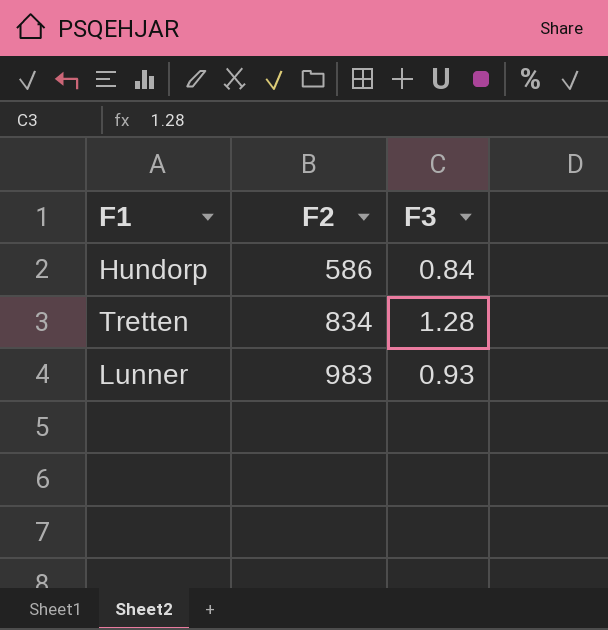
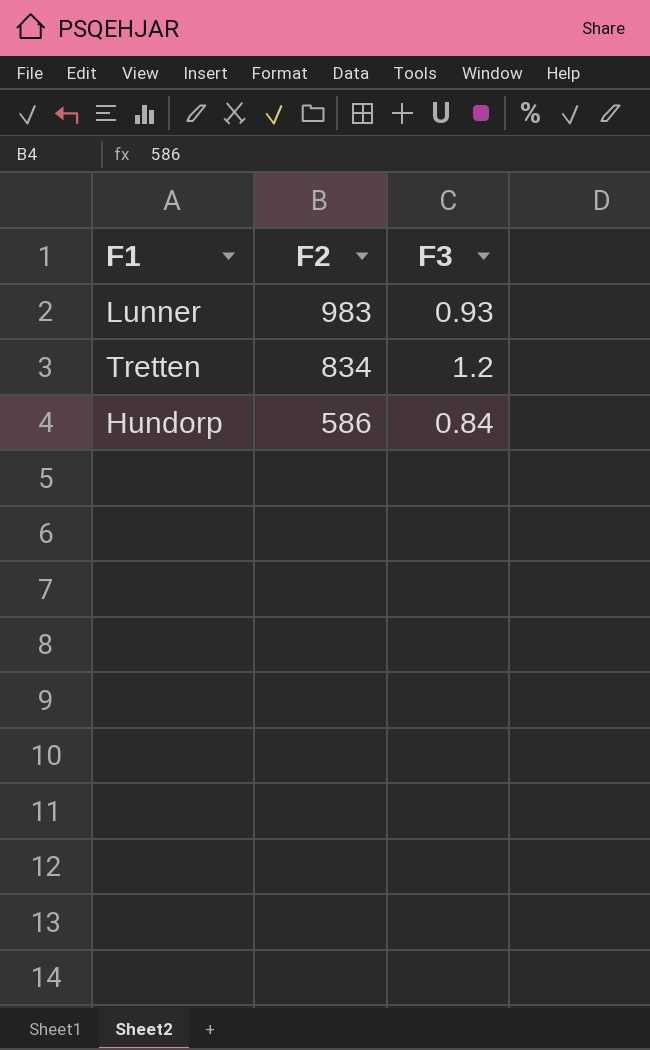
row order: F2 ascending -> F2 descending
Tretten | F3: 1.28 -> 1.2

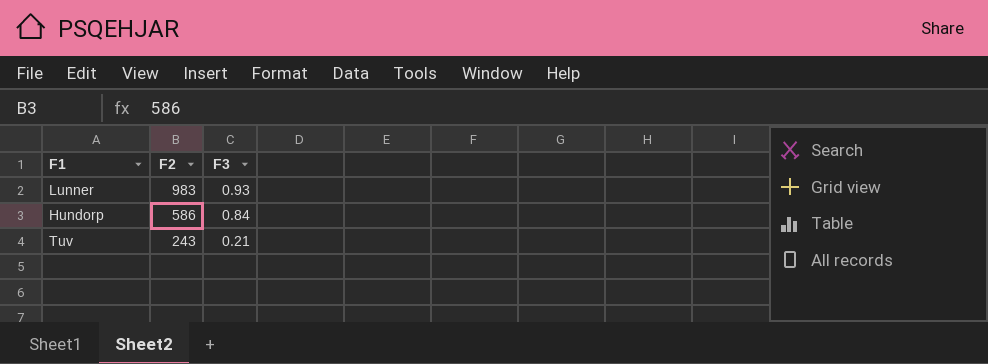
row Tretten: 834 | 1.2 -> none
row Tuv: none -> 243 | 0.21

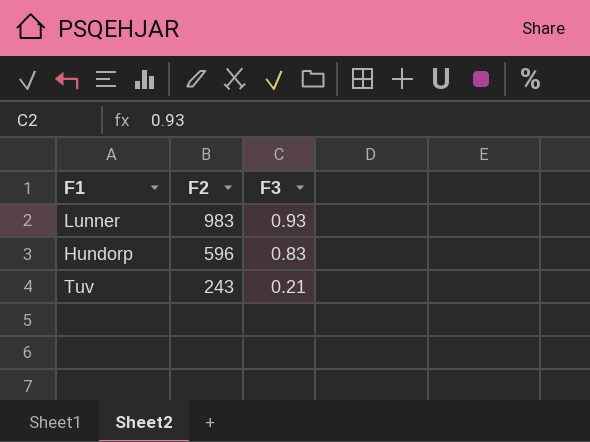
Hundorp | F2: 586 -> 596
Hundorp | F3: 0.84 -> 0.83

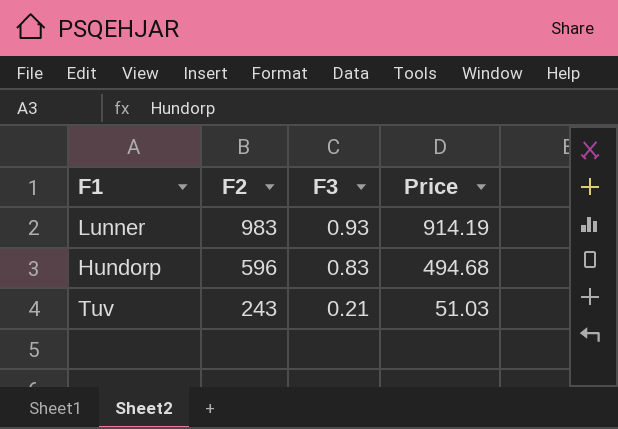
column Price | formula: none -> [F2] * [F3]

